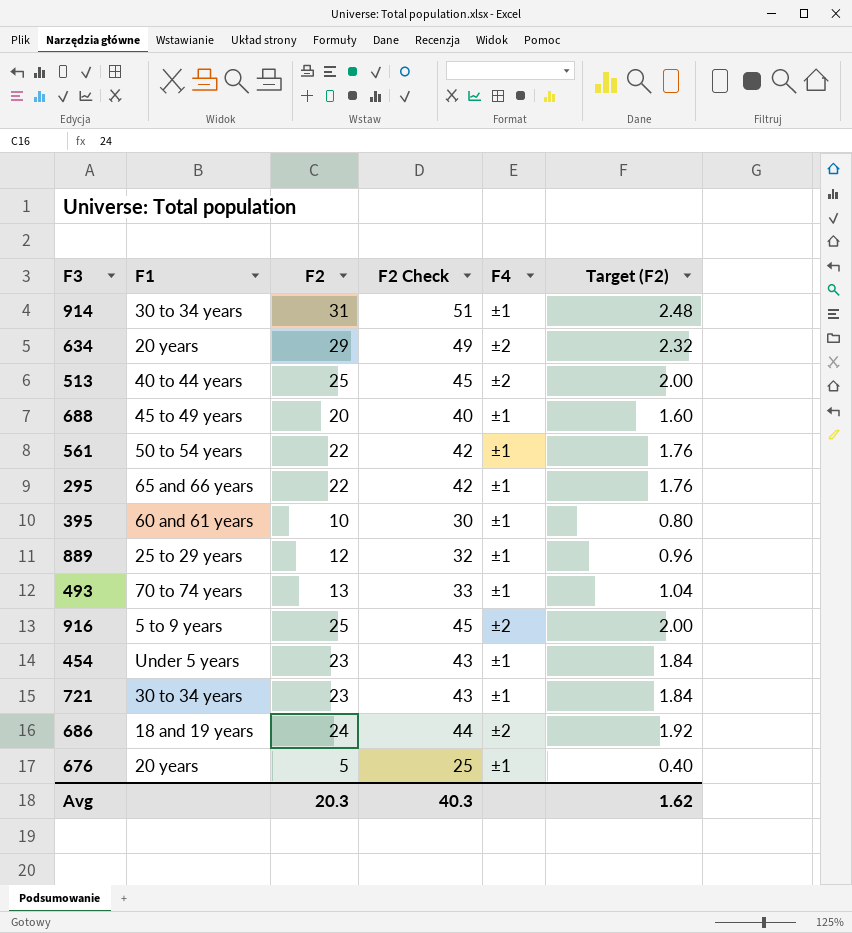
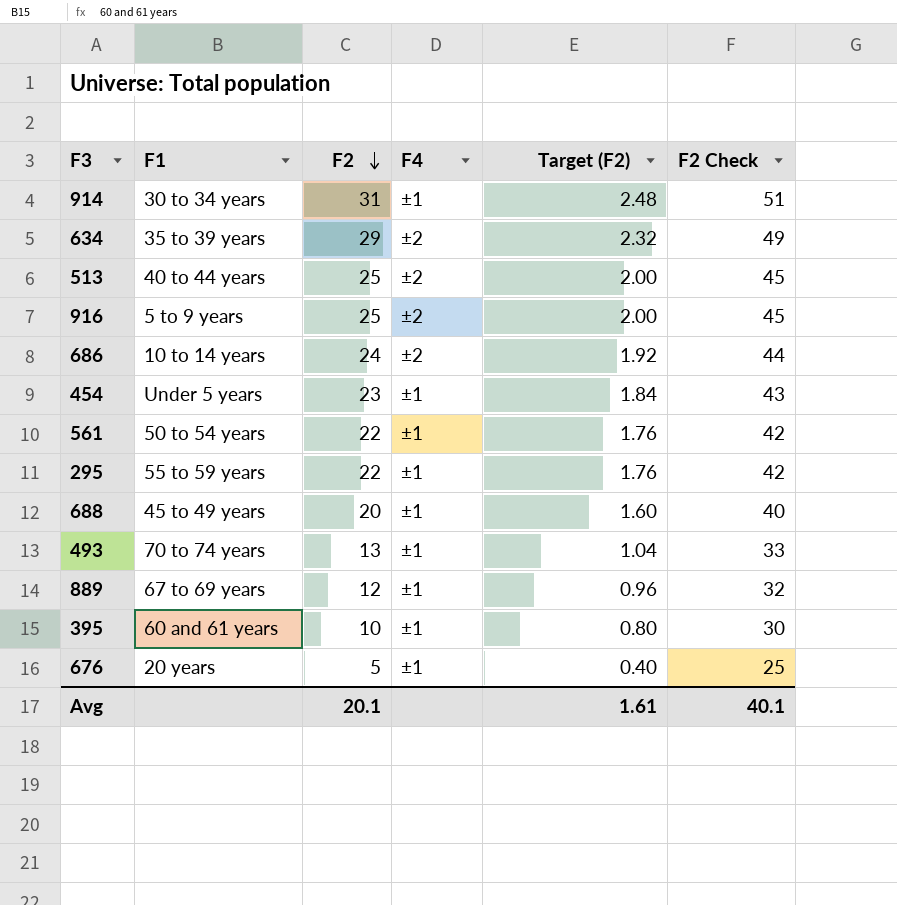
row order: none -> F2 descending
column F2 Check | position: 4 -> 6
row 721: 30 to 34 years | 23 | 43 | ±1 | 1.84 -> none
634 | F1: 20 years -> 35 to 39 years
686 | F1: 18 and 19 years -> 10 to 14 years
295 | F1: 65 and 66 years -> 55 to 59 years
889 | F1: 25 to 29 years -> 67 to 69 years
Avg | F2: 20.3 -> 20.1
Avg | Target (F2): 1.62 -> 1.61
Avg | F2 Check: 40.3 -> 40.1

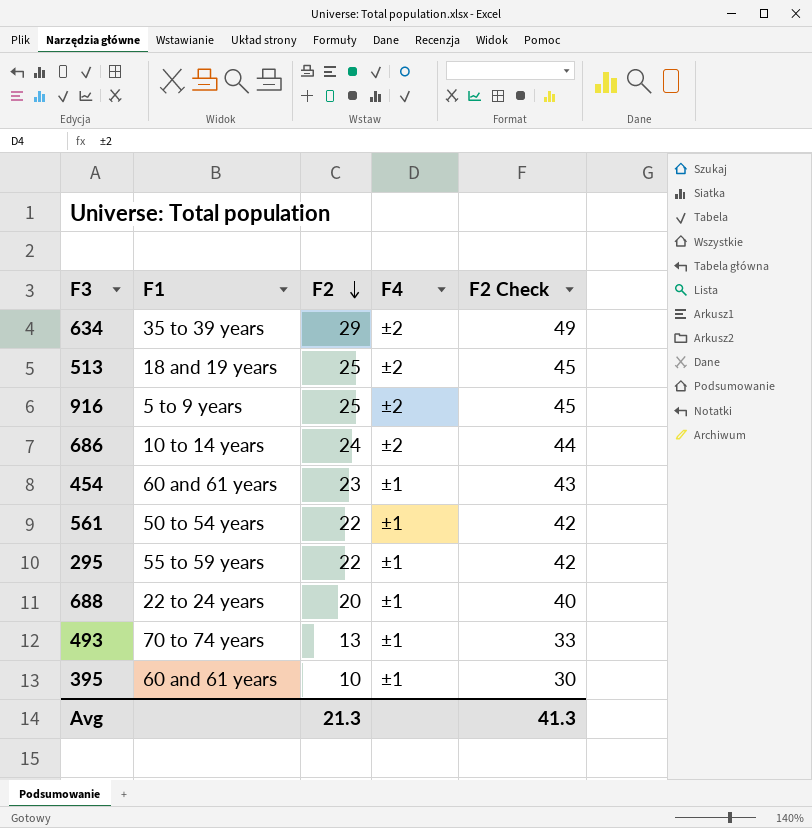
column Target (F2) | formula: [F2] * 0.08 -> none
row 914: 30 to 34 years | 31 | ±1 | 2.48 | 51 -> none
row 889: 67 to 69 years | 12 | ±1 | 0.96 | 32 -> none
row 676: 20 years | 5 | ±1 | 0.40 | 25 -> none
513 | F1: 40 to 44 years -> 18 and 19 years
454 | F1: Under 5 years -> 60 and 61 years
688 | F1: 45 to 49 years -> 22 to 24 years
Avg | F2: 20.1 -> 21.3
Avg | F2 Check: 40.1 -> 41.3

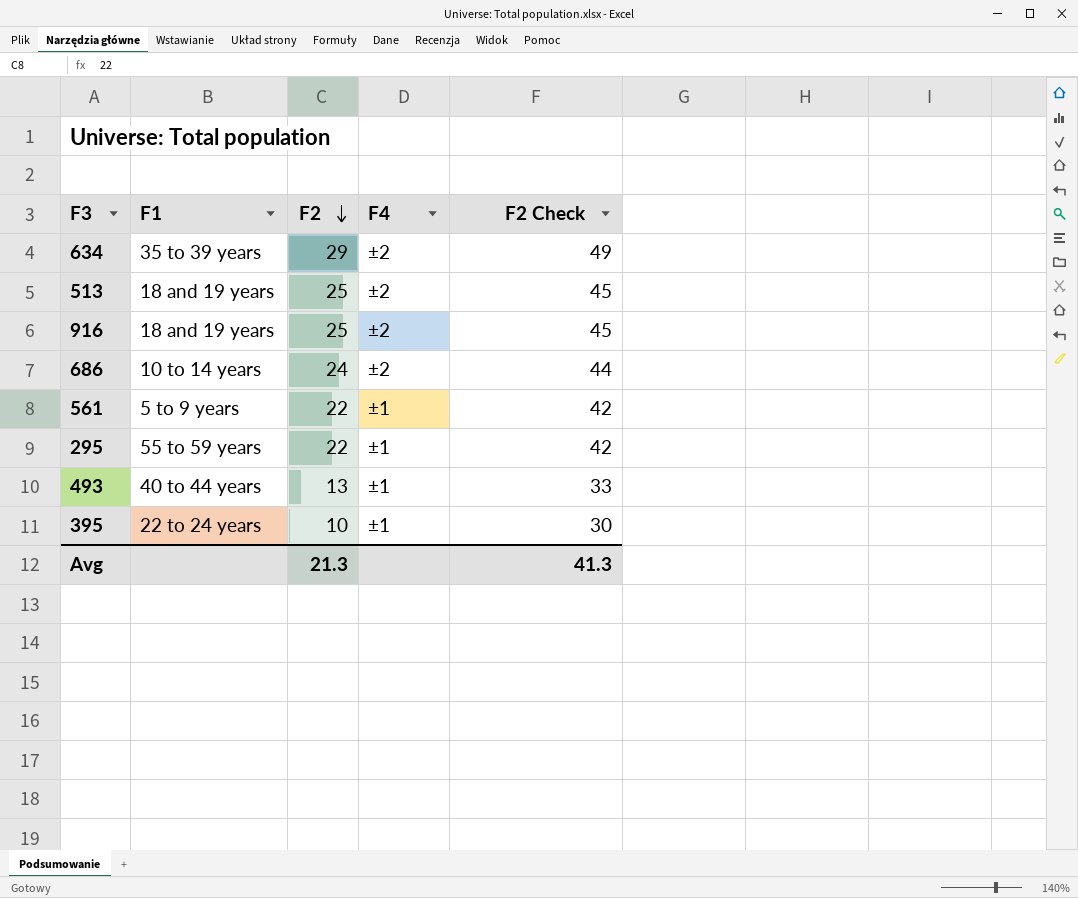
row 454: 60 and 61 years | 23 | ±1 | 43 -> none
row 688: 22 to 24 years | 20 | ±1 | 40 -> none
916 | F1: 5 to 9 years -> 18 and 19 years
561 | F1: 50 to 54 years -> 5 to 9 years
493 | F1: 70 to 74 years -> 40 to 44 years
395 | F1: 60 and 61 years -> 22 to 24 years

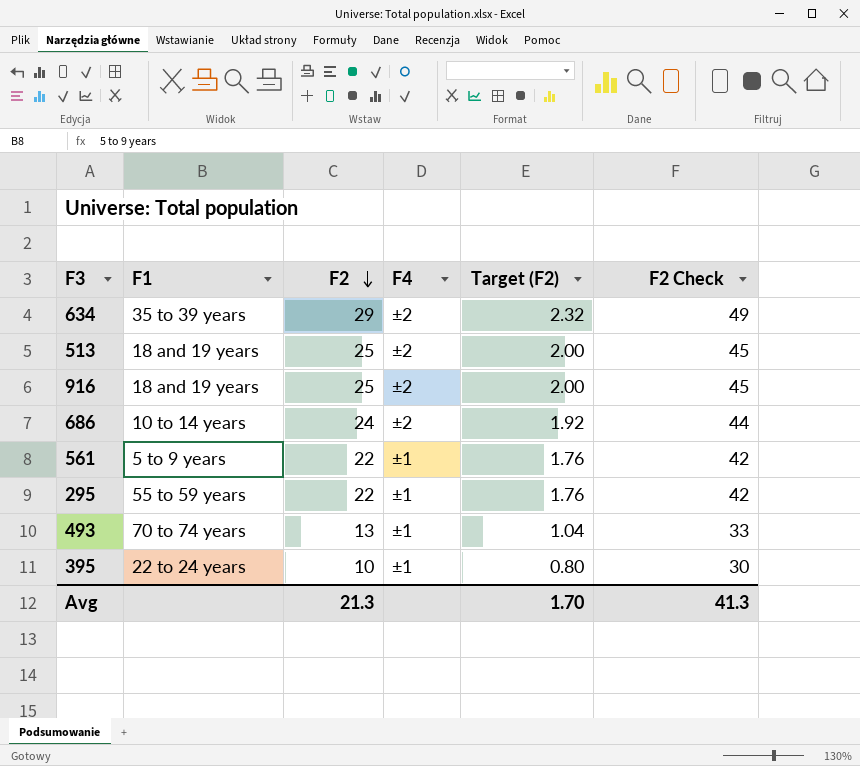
column Target (F2) | formula: none -> [F2] * 0.08
493 | F1: 40 to 44 years -> 70 to 74 years

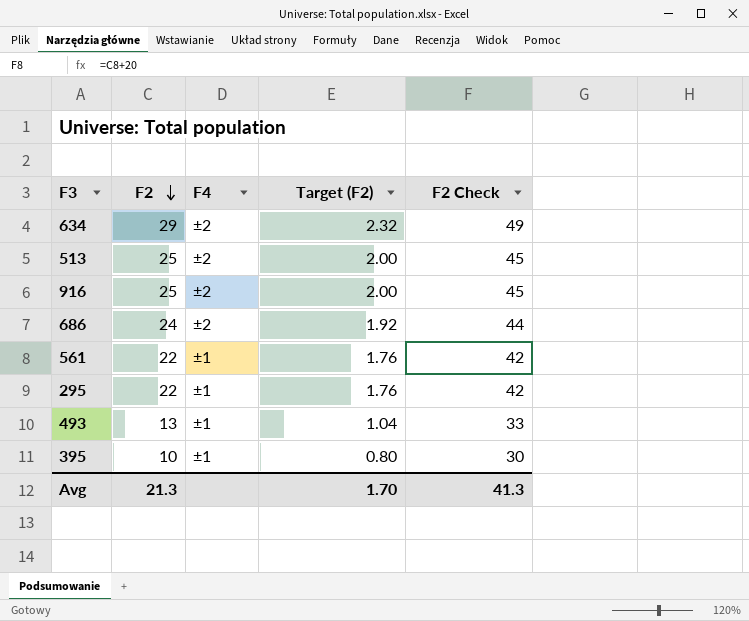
column F1 | position: 2 -> none

